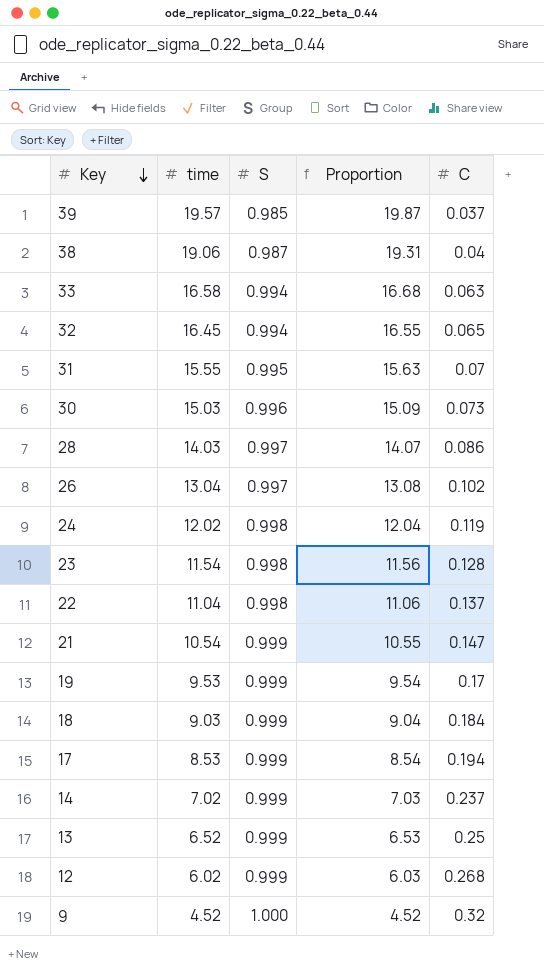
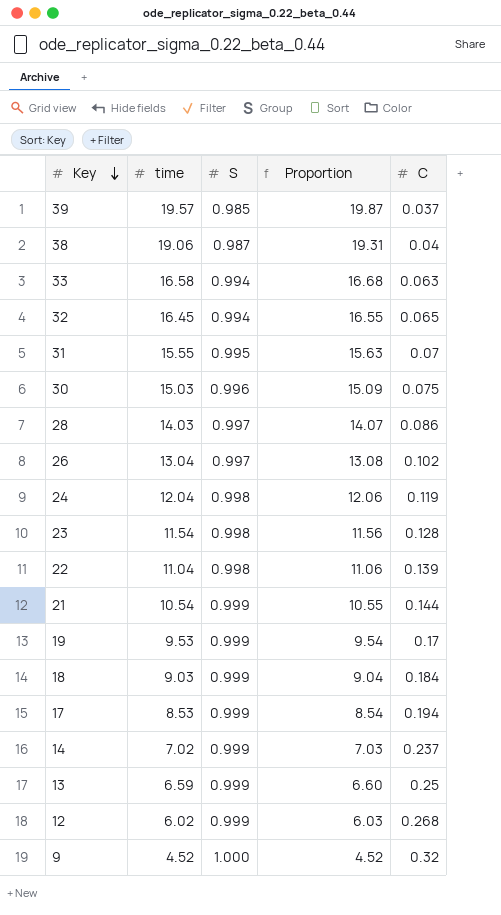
30 | C: 0.073 -> 0.075
24 | time: 12.02 -> 12.04
24 | Proportion: 12.04 -> 12.06
22 | C: 0.137 -> 0.139
21 | C: 0.147 -> 0.144
13 | time: 6.52 -> 6.59
13 | Proportion: 6.53 -> 6.60

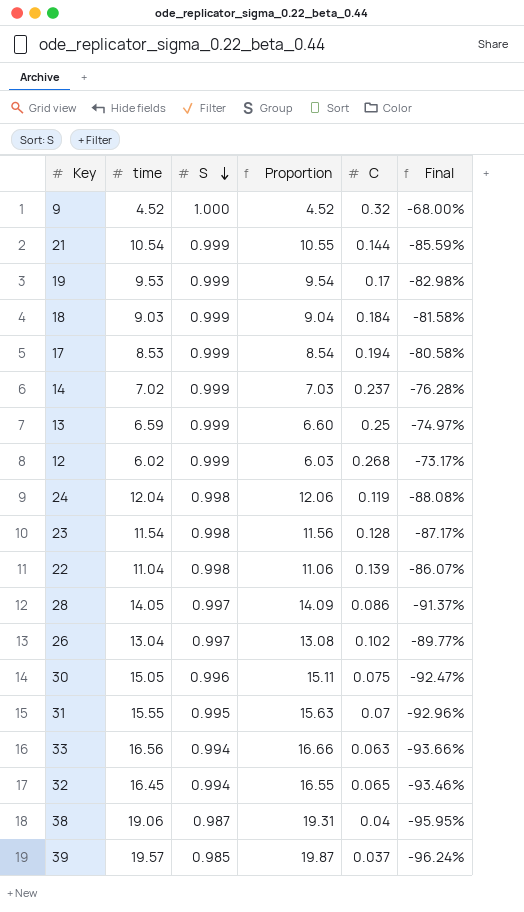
row order: Key descending -> S descending
column Final | formula: none -> ([C] - [S]) / [S]
28 | time: 14.03 -> 14.05
28 | Proportion: 14.07 -> 14.09
30 | time: 15.03 -> 15.05
30 | Proportion: 15.09 -> 15.11
33 | time: 16.58 -> 16.56
33 | Proportion: 16.68 -> 16.66

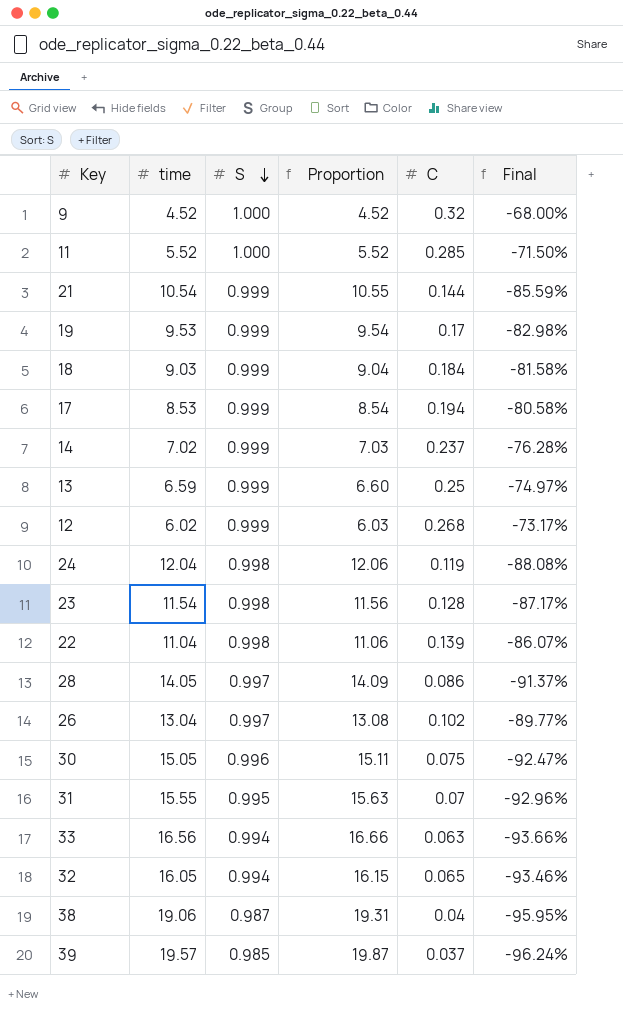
row 11: none -> 5.52 | 1.000 | 5.52 | 0.285 | -71.50%
32 | time: 16.45 -> 16.05
32 | Proportion: 16.55 -> 16.15

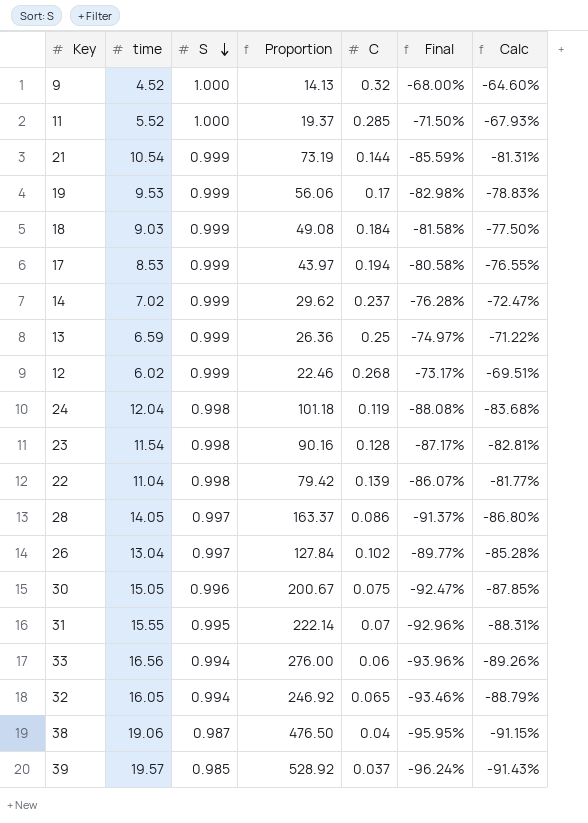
column Proportion | formula: [time] / [S] -> [time] / [C]
column Calc | formula: none -> [Final] * 0.95
33 | C: 0.063 -> 0.06
33 | Final: -93.66% -> -93.96%

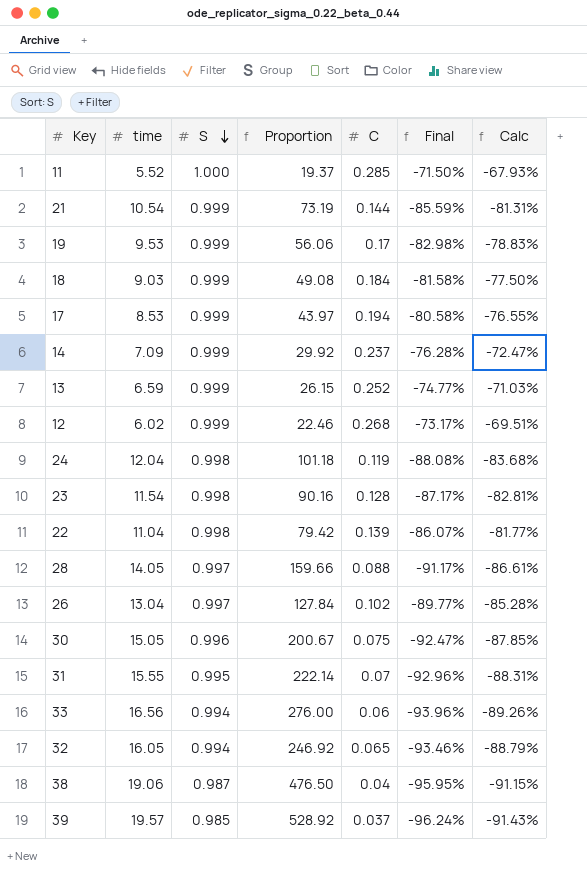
row 9: 4.52 | 1.000 | 14.13 | 0.32 | -68.00% | -64.60% -> none
14 | time: 7.02 -> 7.09
14 | Proportion: 29.62 -> 29.92
13 | Proportion: 26.36 -> 26.15
13 | C: 0.25 -> 0.252
13 | Final: -74.97% -> -74.77%
13 | Calc: -71.22% -> -71.03%
28 | Proportion: 163.37 -> 159.66
28 | C: 0.086 -> 0.088
28 | Final: -91.37% -> -91.17%
28 | Calc: -86.80% -> -86.61%

